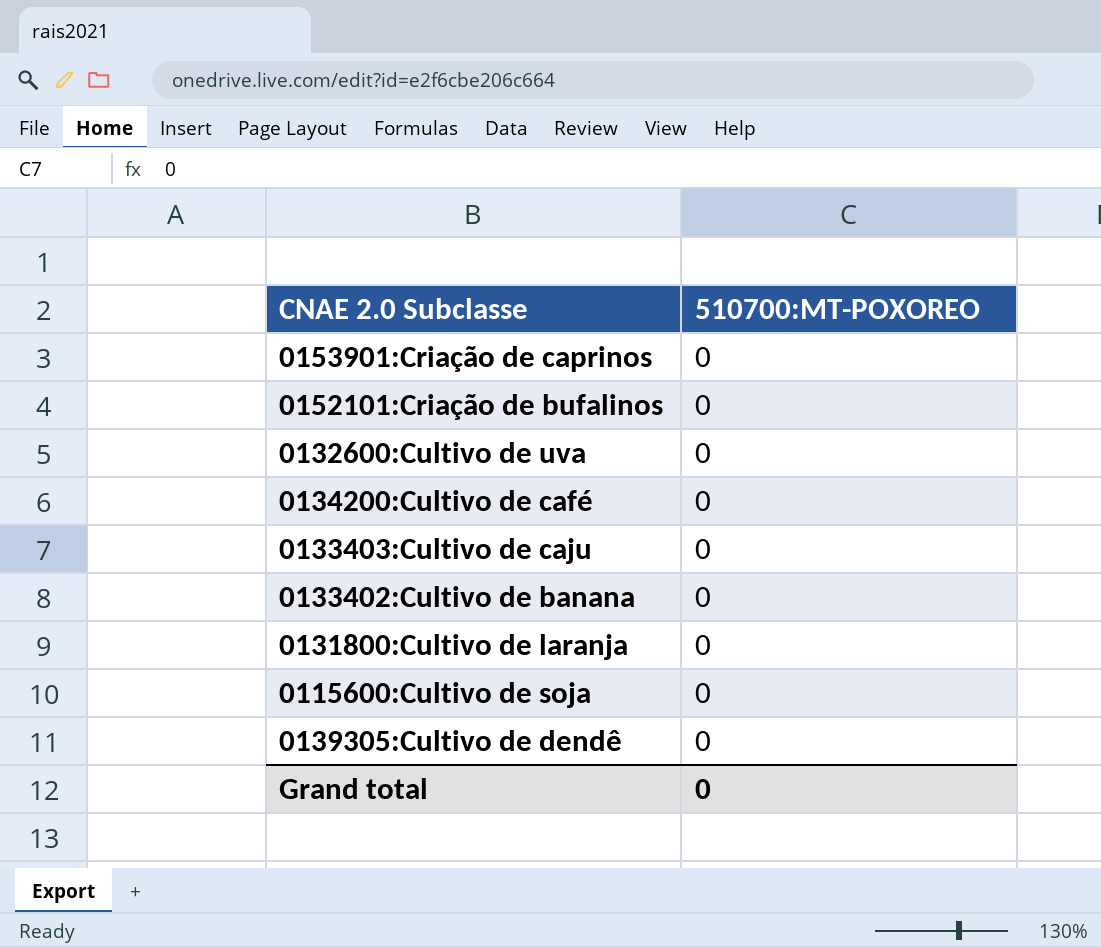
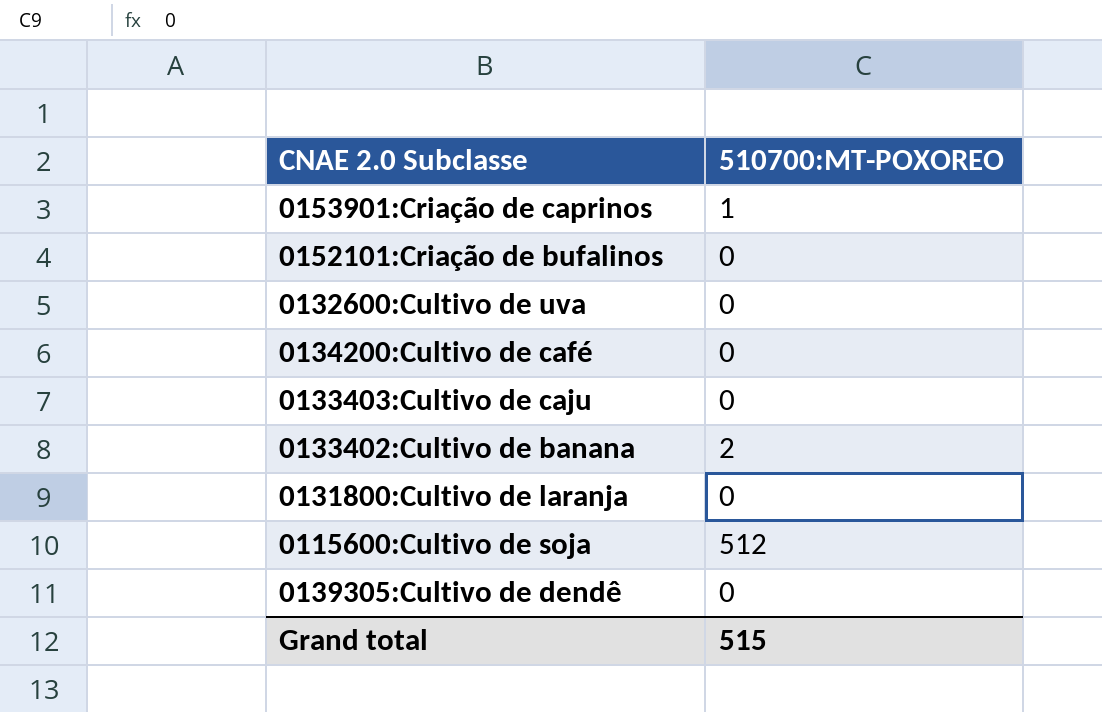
0153901:Criação de caprinos | 510700:MT-POXOREO: 0 -> 1
0133402:Cultivo de banana | 510700:MT-POXOREO: 0 -> 2
0115600:Cultivo de soja | 510700:MT-POXOREO: 0 -> 512
Grand total | 510700:MT-POXOREO: 0 -> 515

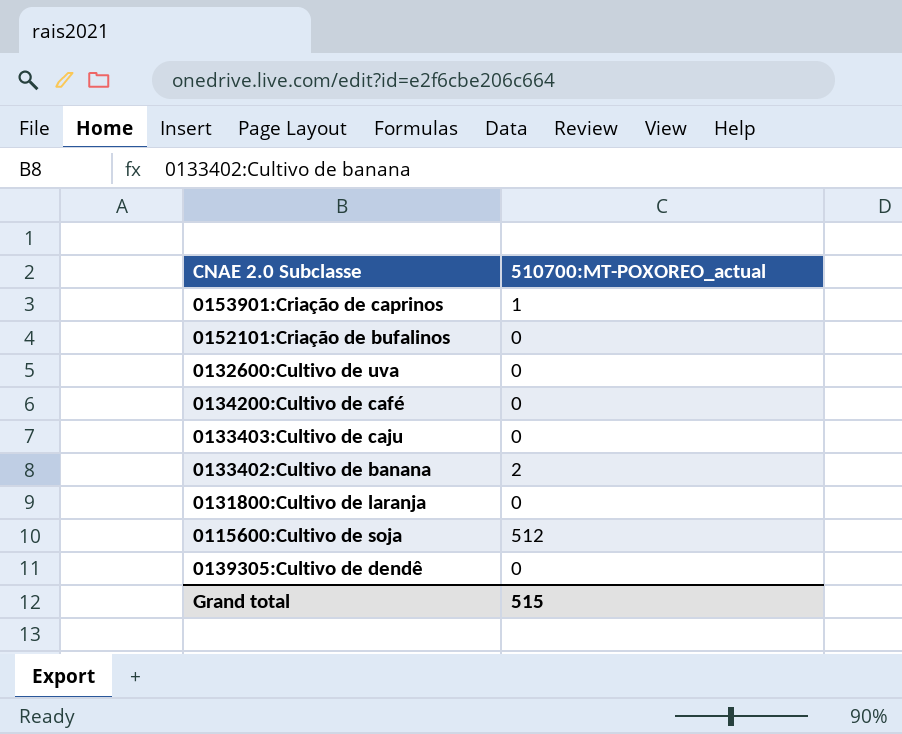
column name: 510700:MT-POXOREO -> 510700:MT-POXOREO_actual

